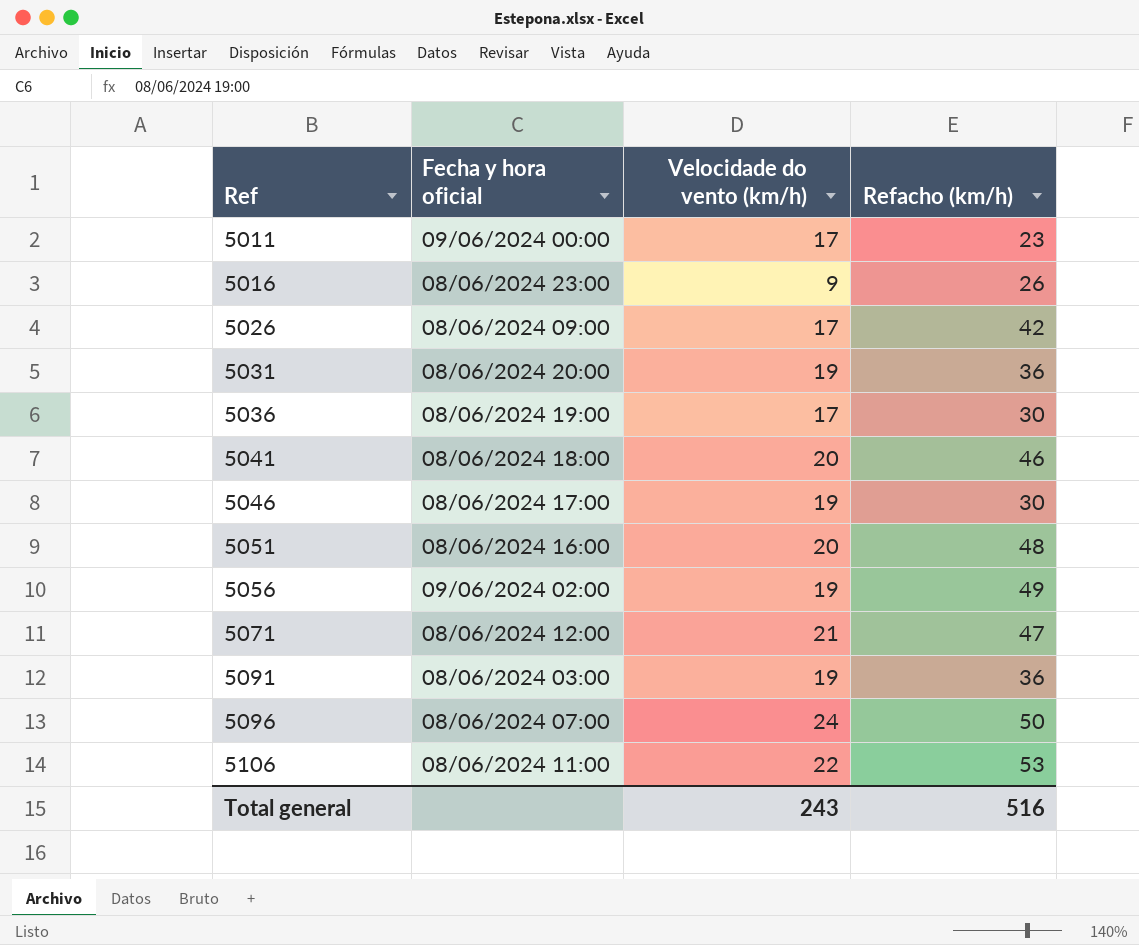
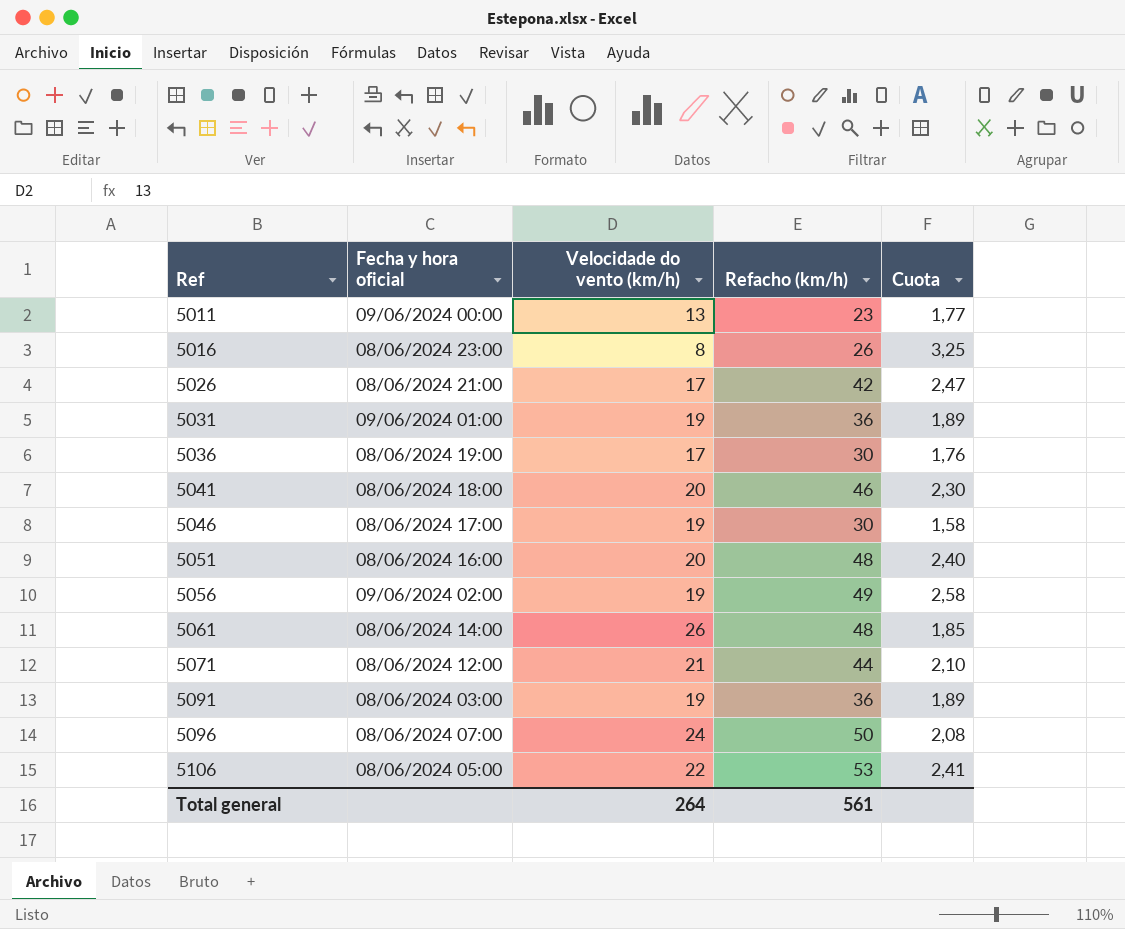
column Cuota | formula: none -> [Refacho (km/h)] / [Velocidade do vento (km/h)]
5011 | Velocidade do vento (km/h): 17 -> 13
5016 | Velocidade do vento (km/h): 9 -> 8
5026 | Fecha y hora oficial: 08/06/2024 09:00 -> 08/06/2024 21:00
5031 | Fecha y hora oficial: 08/06/2024 20:00 -> 09/06/2024 01:00
row 5061: none -> 08/06/2024 14:00 | 26 | 48 | 1,85
5071 | Refacho (km/h): 47 -> 44
5106 | Fecha y hora oficial: 08/06/2024 11:00 -> 08/06/2024 05:00
Total general | Velocidade do vento (km/h): 243 -> 264
Total general | Refacho (km/h): 516 -> 561

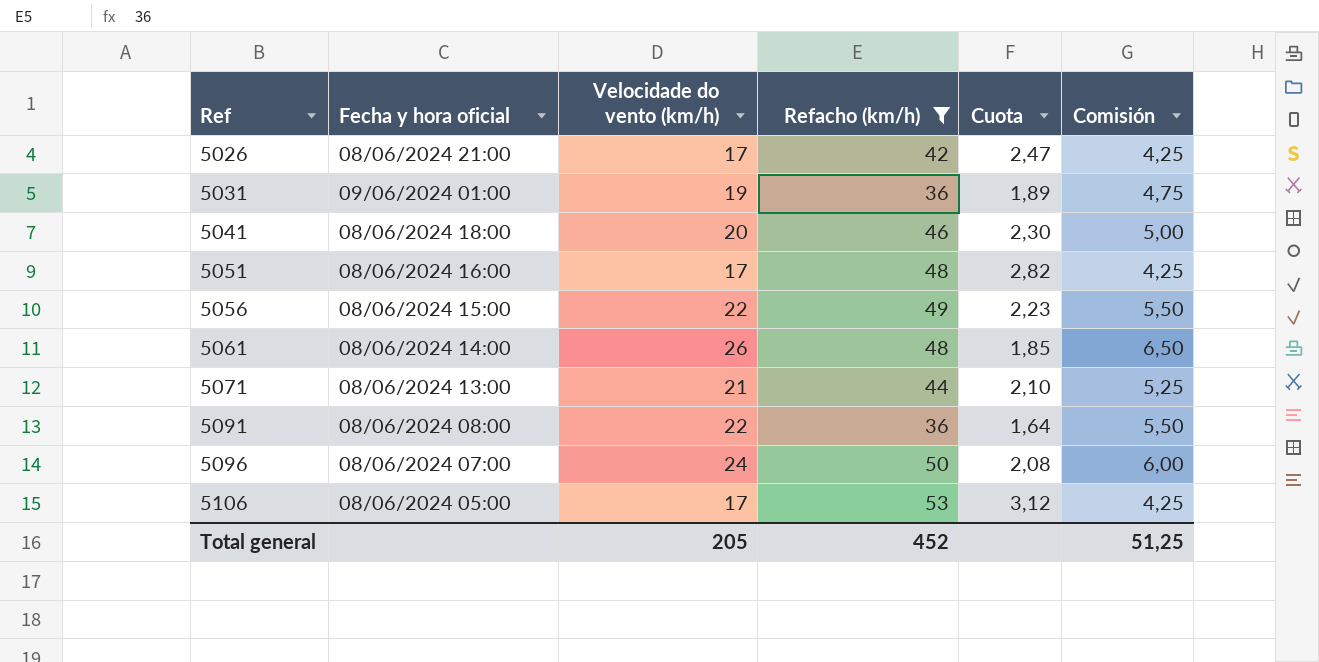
filter: none -> Refacho (km/h) >= 36
column Comisión | formula: none -> [Velocidade do vento (km/h)] * 0,25
5051 | Velocidade do vento (km/h): 20 -> 17
5051 | Cuota: 2,40 -> 2,82
5056 | Fecha y hora oficial: 09/06/2024 02:00 -> 08/06/2024 15:00
5056 | Velocidade do vento (km/h): 19 -> 22
5056 | Cuota: 2,58 -> 2,23
5071 | Fecha y hora oficial: 08/06/2024 12:00 -> 08/06/2024 13:00
5091 | Fecha y hora oficial: 08/06/2024 03:00 -> 08/06/2024 08:00
5091 | Velocidade do vento (km/h): 19 -> 22
5091 | Cuota: 1,89 -> 1,64
5106 | Velocidade do vento (km/h): 22 -> 17
5106 | Cuota: 2,41 -> 3,12
Total general | Velocidade do vento (km/h): 264 -> 205
Total general | Refacho (km/h): 561 -> 452

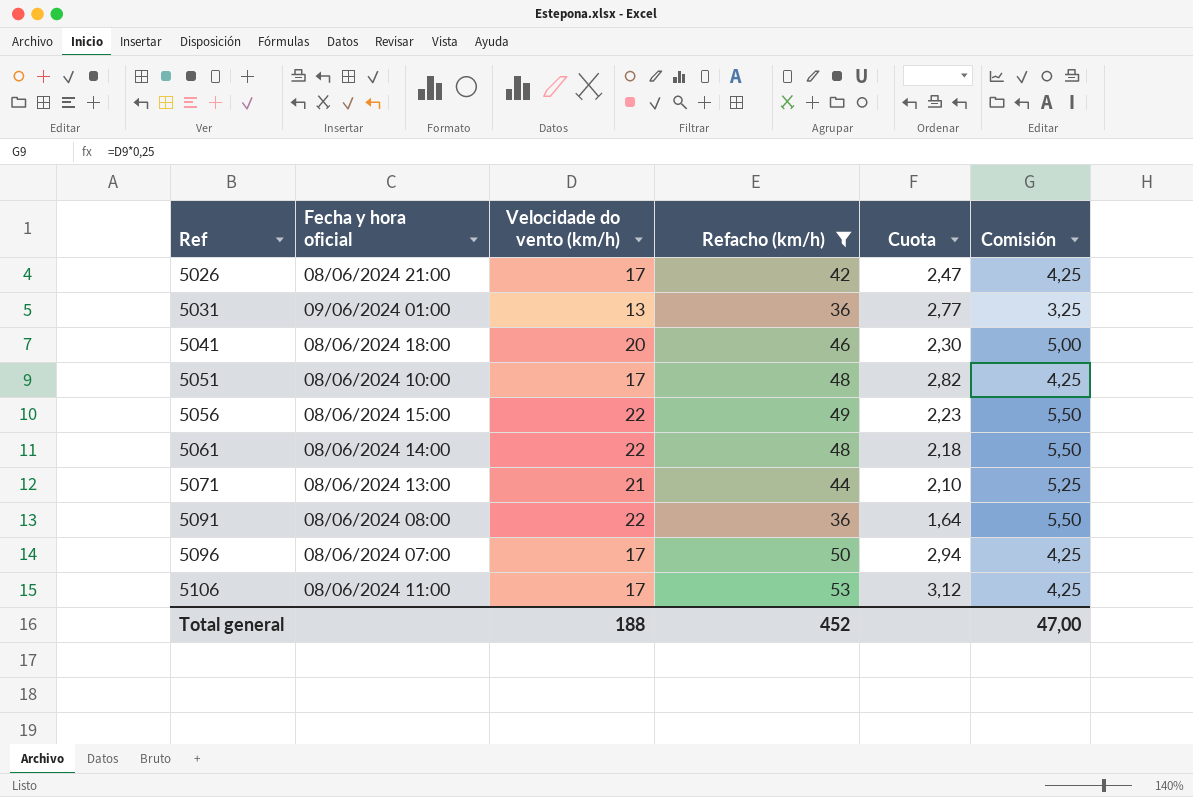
5031 | Velocidade do vento (km/h): 19 -> 13
5031 | Cuota: 1,89 -> 2,77
5031 | Comisión: 4,75 -> 3,25
5051 | Fecha y hora oficial: 08/06/2024 16:00 -> 08/06/2024 10:00
5061 | Velocidade do vento (km/h): 26 -> 22
5061 | Cuota: 1,85 -> 2,18
5061 | Comisión: 6,50 -> 5,50
5096 | Velocidade do vento (km/h): 24 -> 17
5096 | Cuota: 2,08 -> 2,94
5096 | Comisión: 6,00 -> 4,25
5106 | Fecha y hora oficial: 08/06/2024 05:00 -> 08/06/2024 11:00
Total general | Velocidade do vento (km/h): 205 -> 188
Total general | Comisión: 51,25 -> 47,00

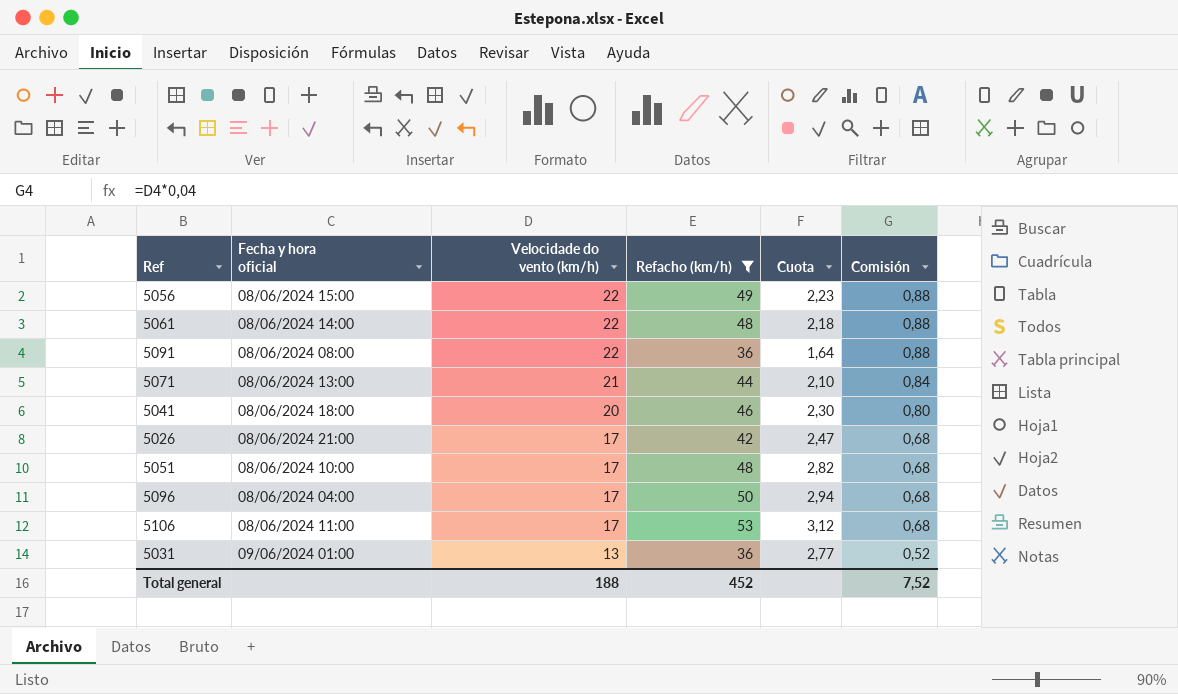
row order: Ref ascending -> Velocidade do vento (km/h) descending
column Comisión | formula: [Velocidade do vento (km/h)] * 0,25 -> [Velocidade do vento (km/h)] * 0,04
5096 | Fecha y hora oficial: 08/06/2024 07:00 -> 08/06/2024 04:00
Total general | Comisión: 47,00 -> 7,52

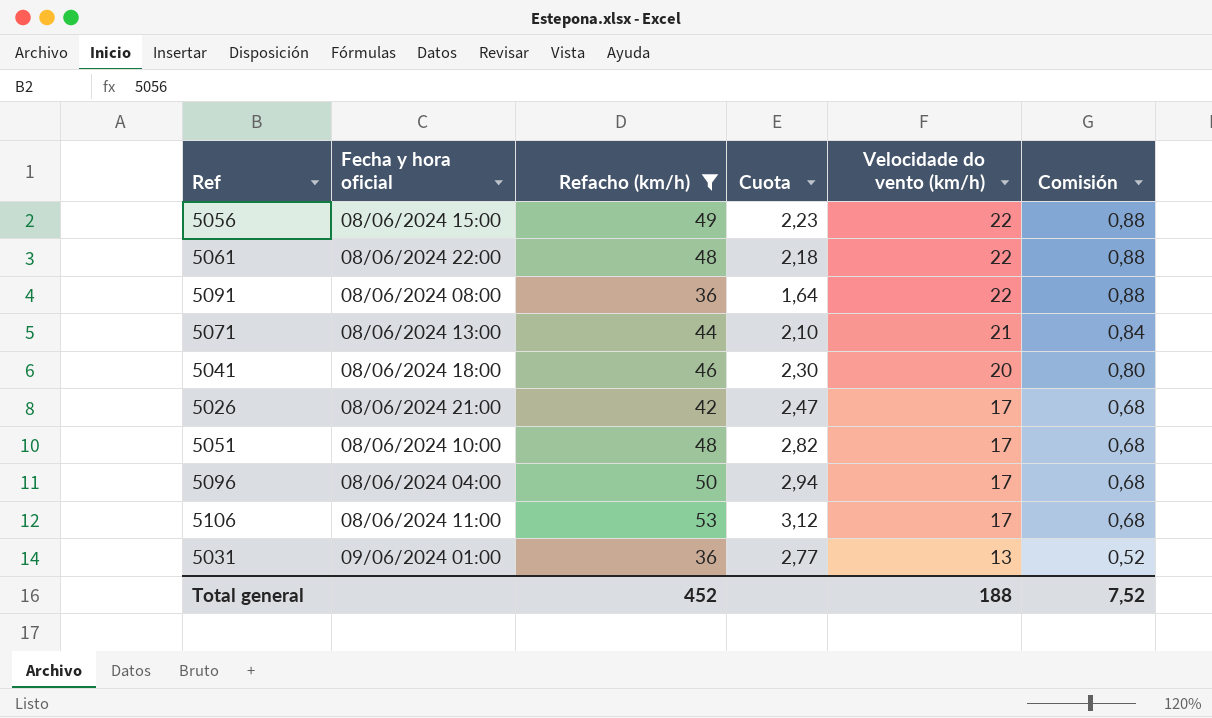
column Velocidade do vento (km/h) | position: 3 -> 5
5061 | Fecha y hora oficial: 08/06/2024 14:00 -> 08/06/2024 22:00

